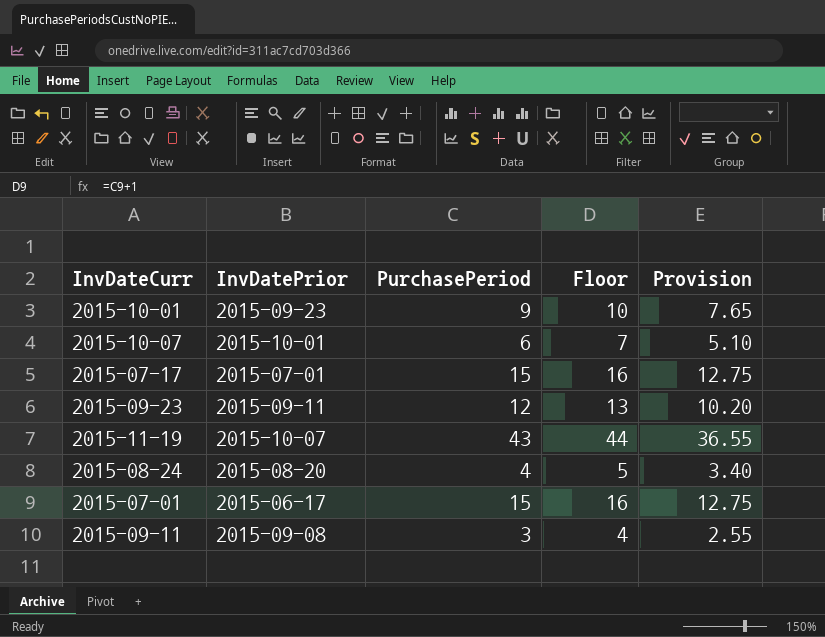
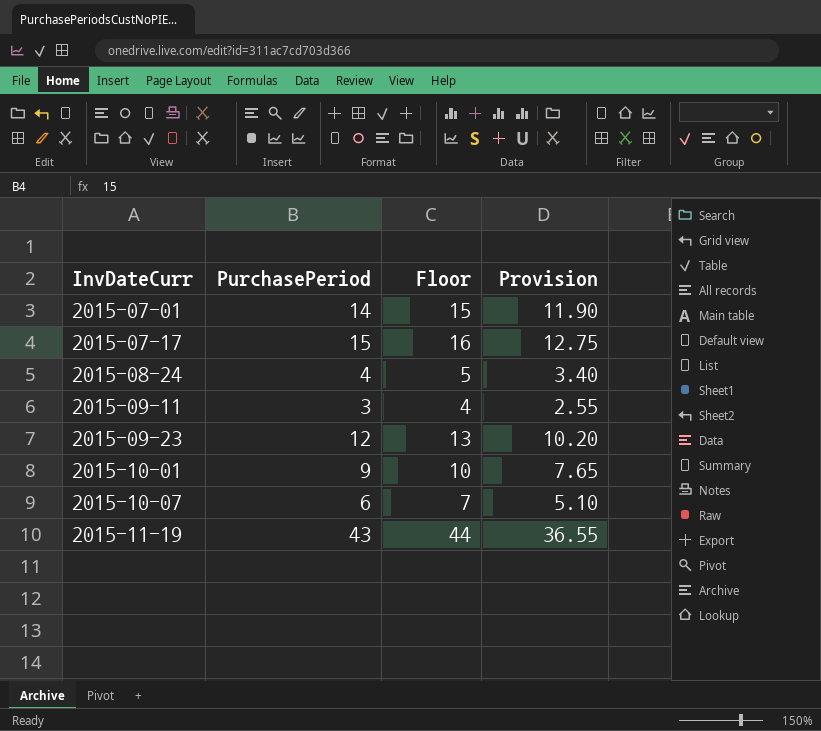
row order: none -> InvDateCurr ascending
column InvDatePrior | position: 2 -> none
2015-07-01 | PurchasePeriod: 15 -> 14
2015-07-01 | Floor: 16 -> 15
2015-07-01 | Provision: 12.75 -> 11.90

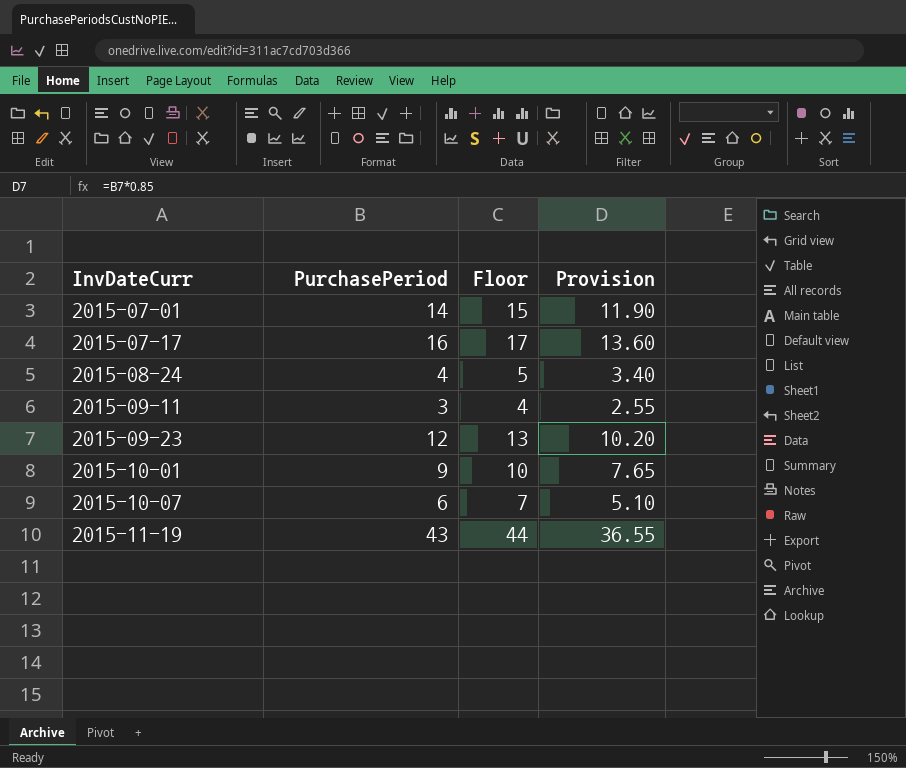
2015-07-17 | PurchasePeriod: 15 -> 16
2015-07-17 | Floor: 16 -> 17
2015-07-17 | Provision: 12.75 -> 13.60

